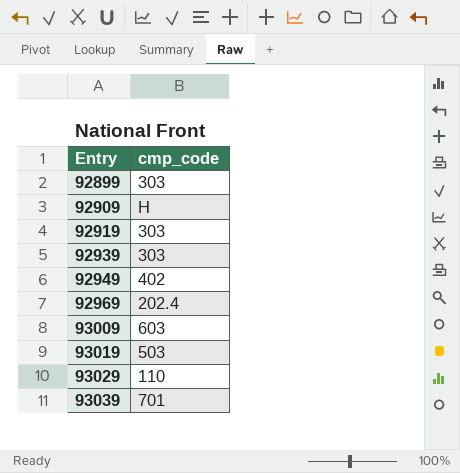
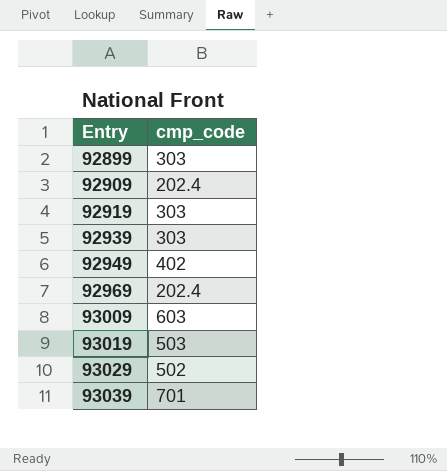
92909 | cmp_code: H -> 202.4
93029 | cmp_code: 110 -> 502

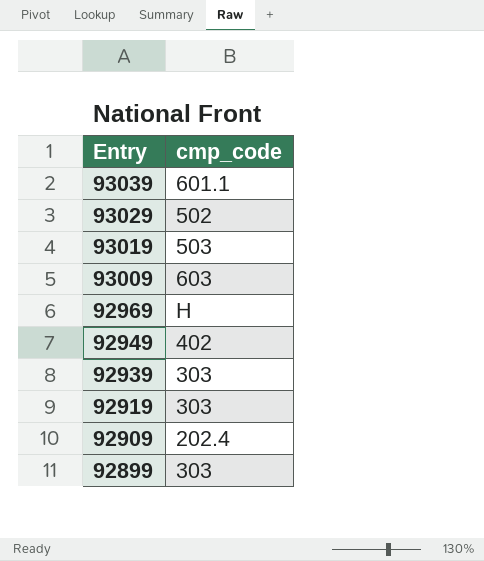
row order: Entry ascending -> Entry descending
93039 | cmp_code: 701 -> 601.1
92969 | cmp_code: 202.4 -> H

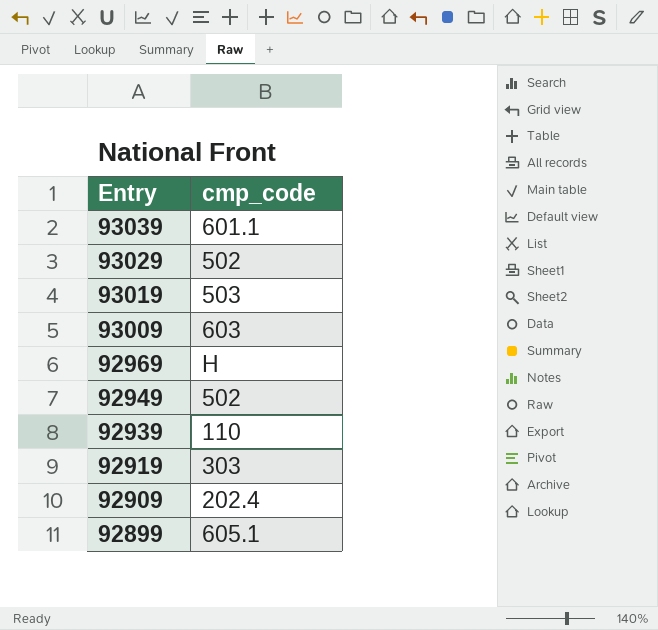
92949 | cmp_code: 402 -> 502
92939 | cmp_code: 303 -> 110
92899 | cmp_code: 303 -> 605.1

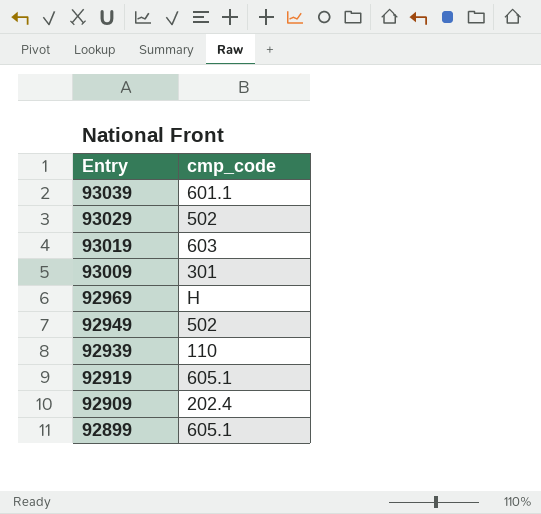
93019 | cmp_code: 503 -> 603
93009 | cmp_code: 603 -> 301
92919 | cmp_code: 303 -> 605.1

